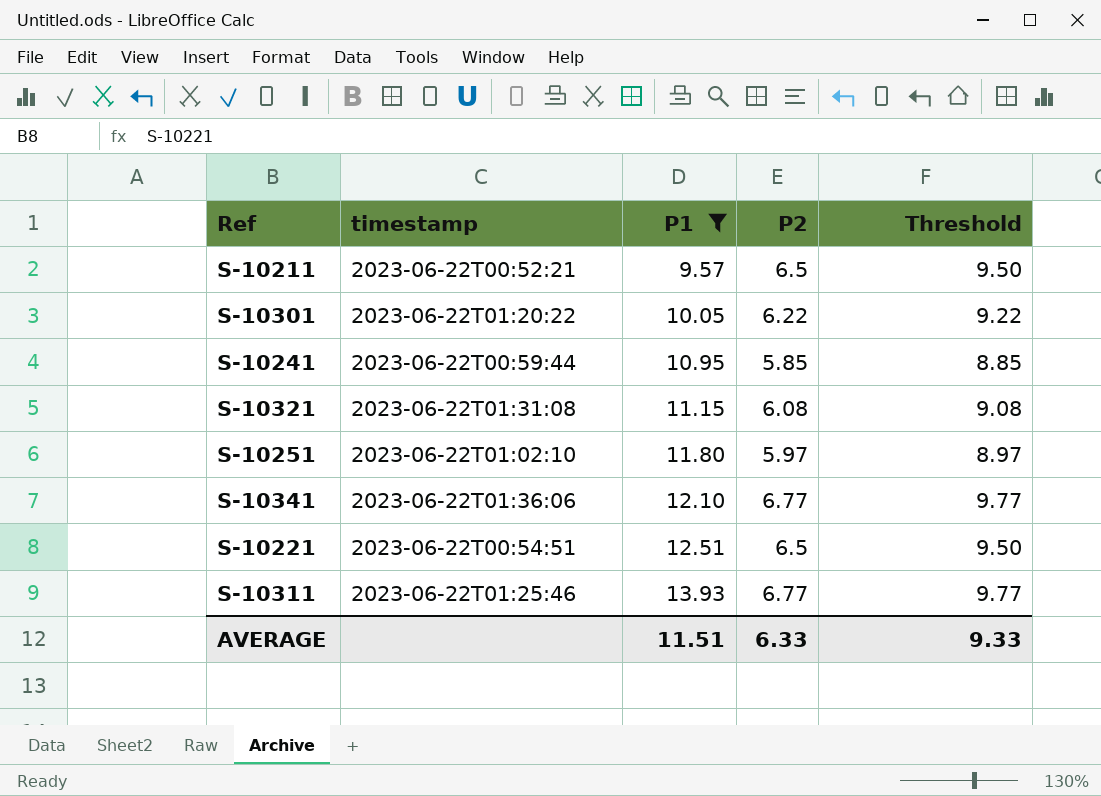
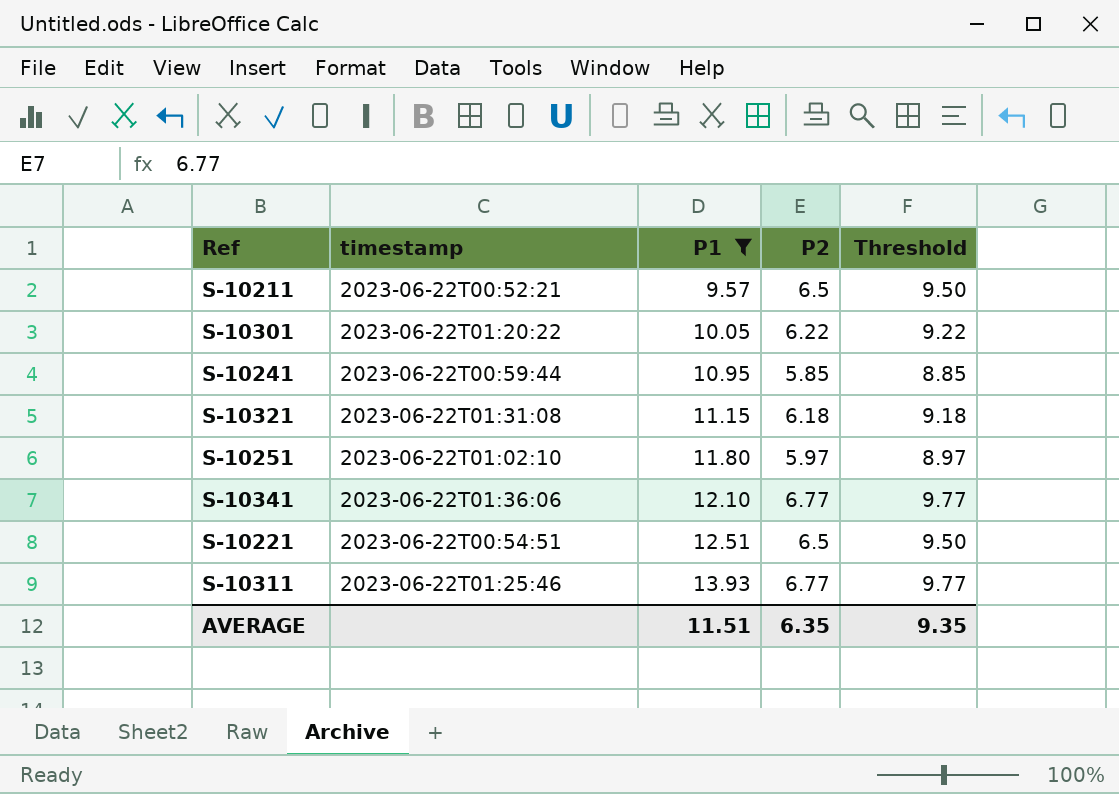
S-10321 | P2: 6.08 -> 6.18
S-10321 | Threshold: 9.08 -> 9.18
AVERAGE | P2: 6.33 -> 6.35
AVERAGE | Threshold: 9.33 -> 9.35

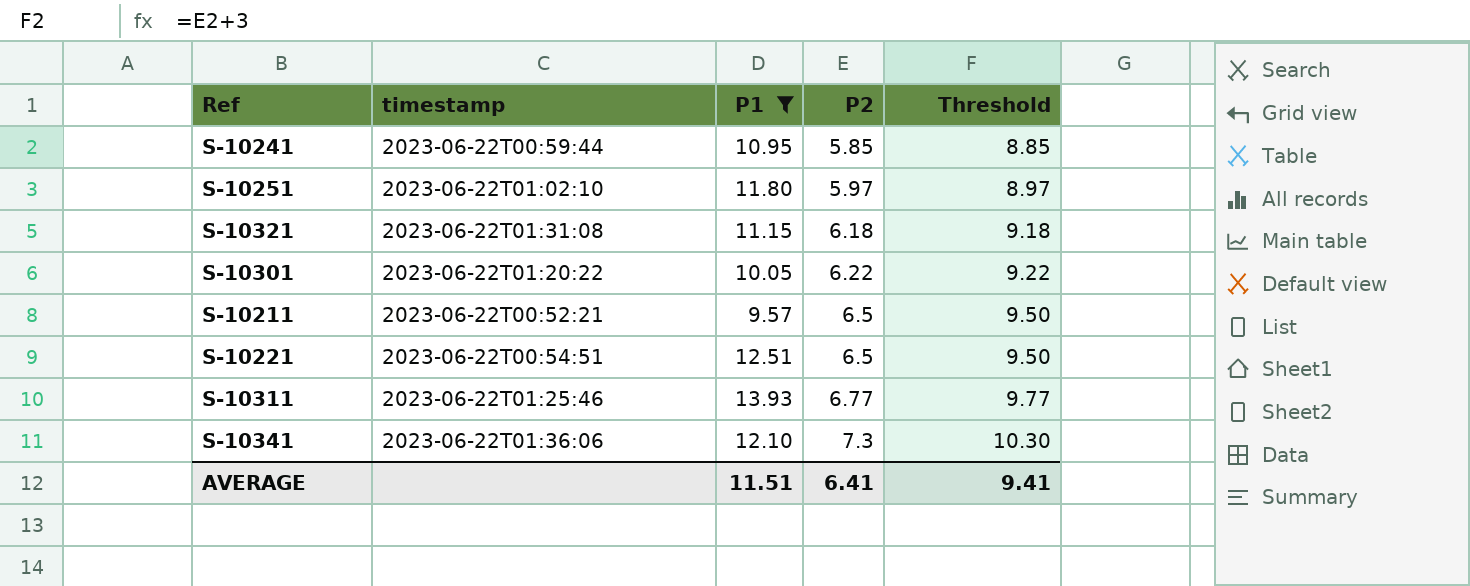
row order: P1 ascending -> P2 ascending
S-10341 | P2: 6.77 -> 7.3
S-10341 | Threshold: 9.77 -> 10.30
AVERAGE | P2: 6.35 -> 6.41
AVERAGE | Threshold: 9.35 -> 9.41

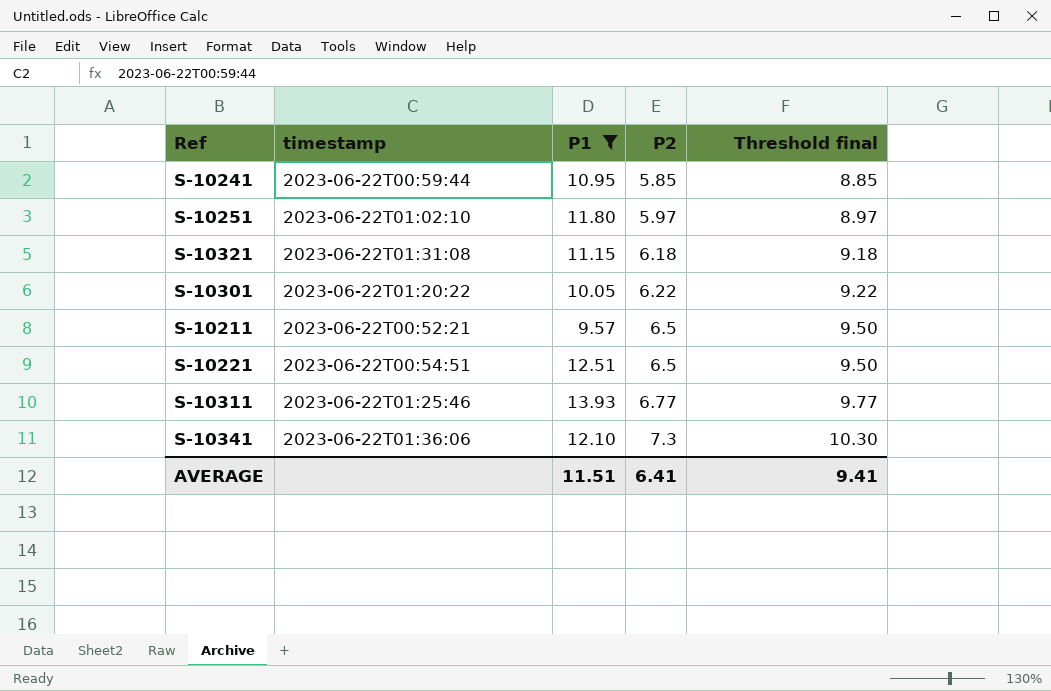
column name: Threshold -> Threshold final

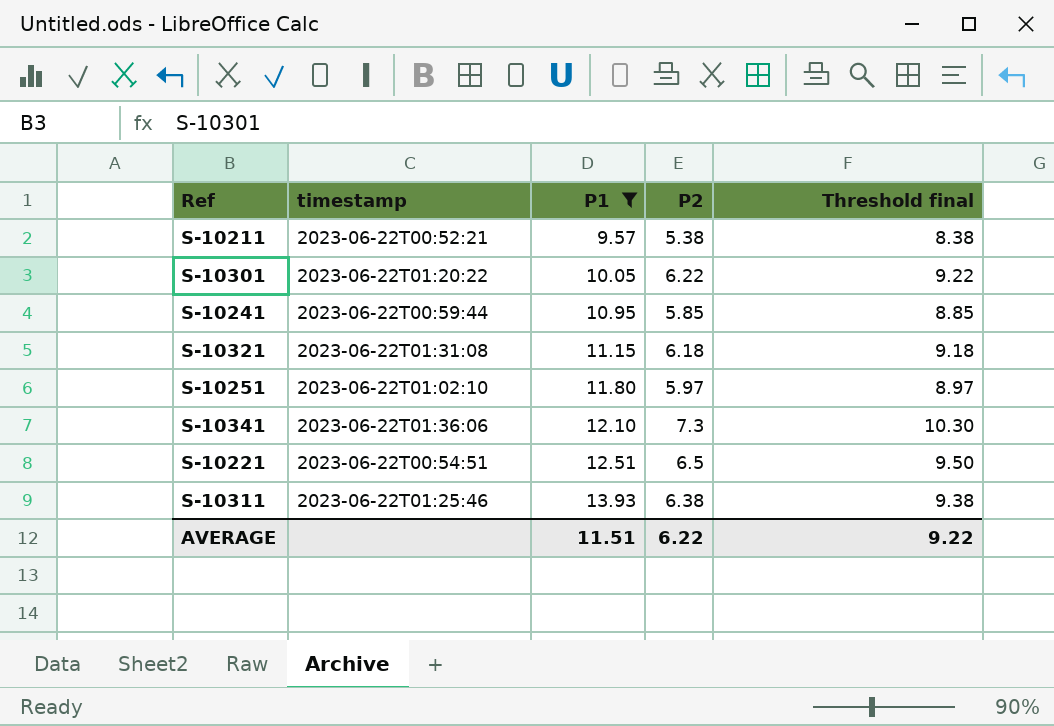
row order: P2 ascending -> P1 ascending
S-10211 | P2: 6.5 -> 5.38
S-10211 | Threshold final: 9.50 -> 8.38
S-10311 | P2: 6.77 -> 6.38
S-10311 | Threshold final: 9.77 -> 9.38
AVERAGE | P2: 6.41 -> 6.22
AVERAGE | Threshold final: 9.41 -> 9.22

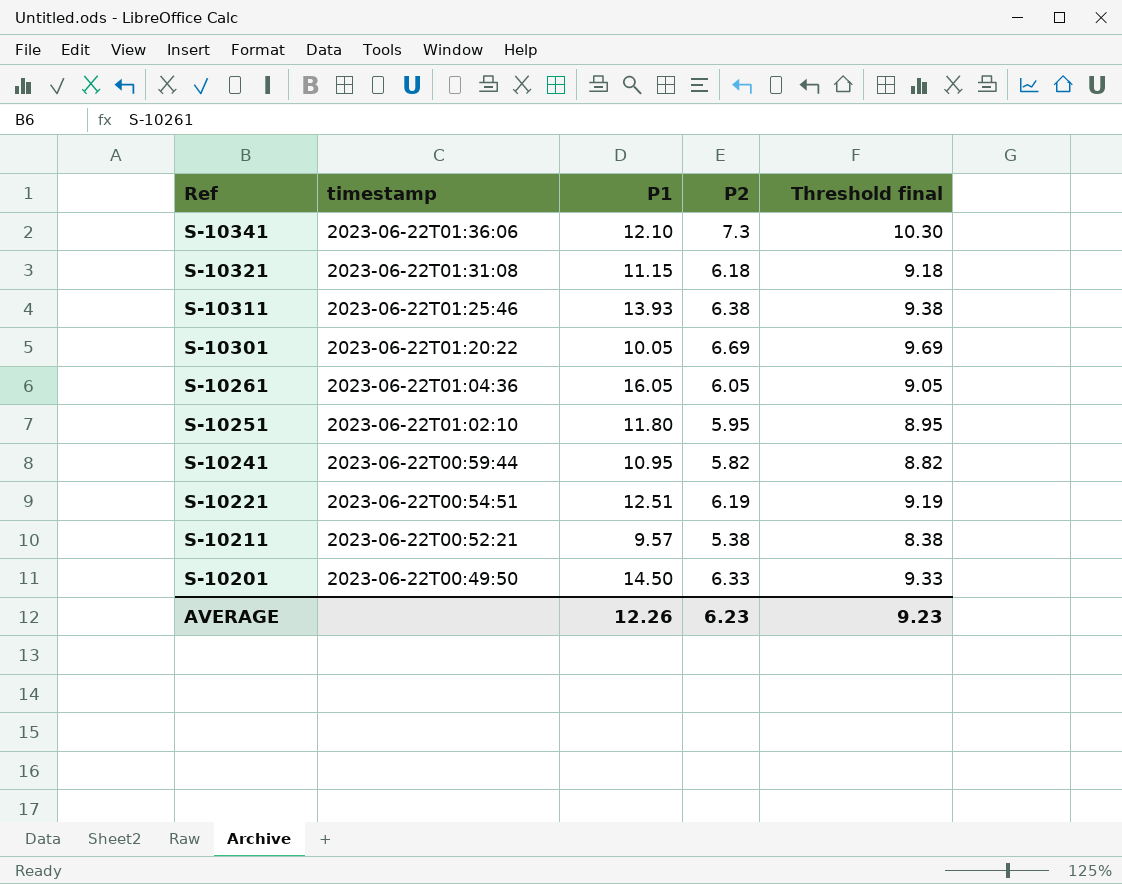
filter: P1 <= 13.93 -> none
row order: P1 ascending -> Ref descending
S-10301 | P2: 6.22 -> 6.69
S-10301 | Threshold final: 9.22 -> 9.69
S-10251 | P2: 5.97 -> 5.95
S-10251 | Threshold final: 8.97 -> 8.95
S-10241 | P2: 5.85 -> 5.82
S-10241 | Threshold final: 8.85 -> 8.82
S-10221 | P2: 6.5 -> 6.19
S-10221 | Threshold final: 9.50 -> 9.19
AVERAGE | P1: 11.51 -> 12.26
AVERAGE | P2: 6.22 -> 6.23
AVERAGE | Threshold final: 9.22 -> 9.23

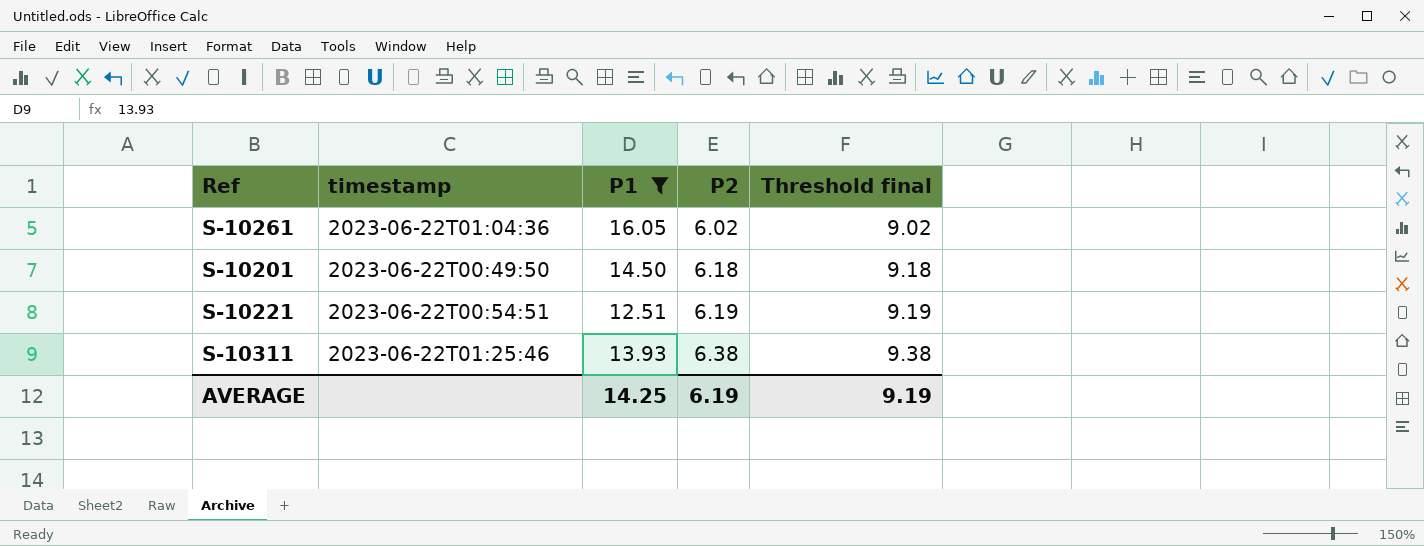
filter: none -> P1 >= 12.51
row order: Ref descending -> P2 ascending
S-10261 | P2: 6.05 -> 6.02
S-10261 | Threshold final: 9.05 -> 9.02
S-10201 | P2: 6.33 -> 6.18
S-10201 | Threshold final: 9.33 -> 9.18
AVERAGE | P1: 12.26 -> 14.25
AVERAGE | P2: 6.23 -> 6.19
AVERAGE | Threshold final: 9.23 -> 9.19

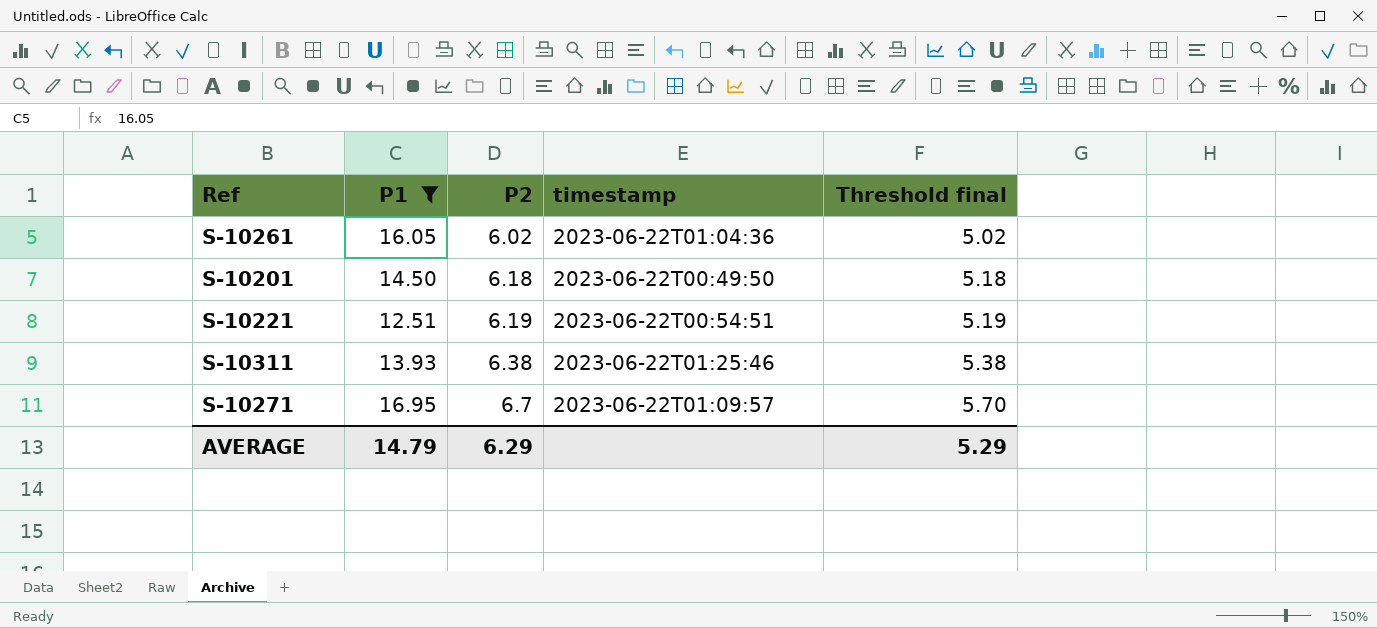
column timestamp | position: 2 -> 4
column Threshold final | formula: [P2] + 3 -> [P2] - 1
row S-10271: none -> 16.95 | 6.7 | 2023-06-22T01:09:57 | 5.70
AVERAGE | P1: 14.25 -> 14.79
AVERAGE | P2: 6.19 -> 6.29
AVERAGE | Threshold final: 9.19 -> 5.29

